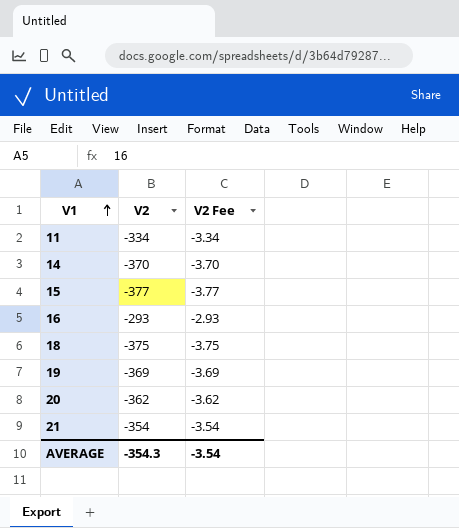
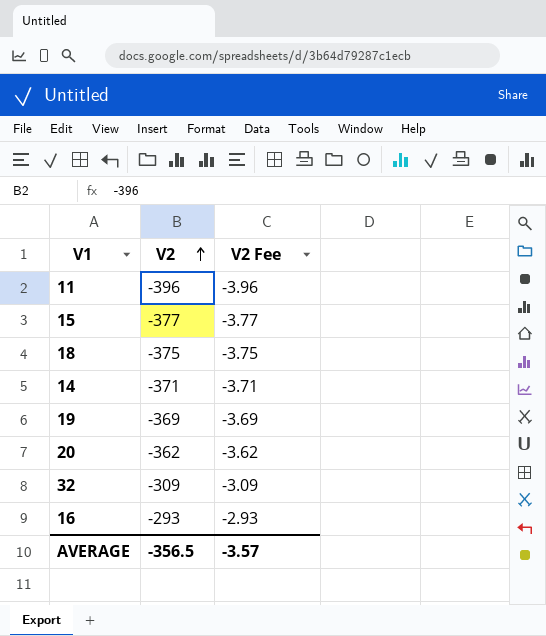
row order: V1 ascending -> V2 ascending
row 21: -354 | -3.54 -> none
11 | V2: -334 -> -396
11 | V2 Fee: -3.34 -> -3.96
14 | V2: -370 -> -371
14 | V2 Fee: -3.70 -> -3.71
row 32: none -> -309 | -3.09
AVERAGE | V2: -354.3 -> -356.5
AVERAGE | V2 Fee: -3.54 -> -3.57

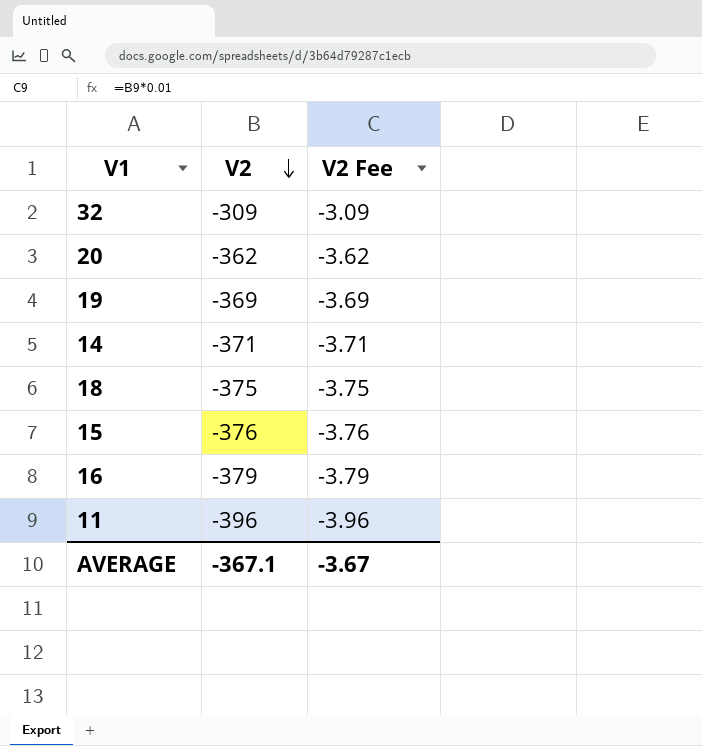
row order: V2 ascending -> V2 descending
15 | V2: -377 -> -376
15 | V2 Fee: -3.77 -> -3.76
16 | V2: -293 -> -379
16 | V2 Fee: -2.93 -> -3.79
AVERAGE | V2: -356.5 -> -367.1
AVERAGE | V2 Fee: -3.57 -> -3.67

